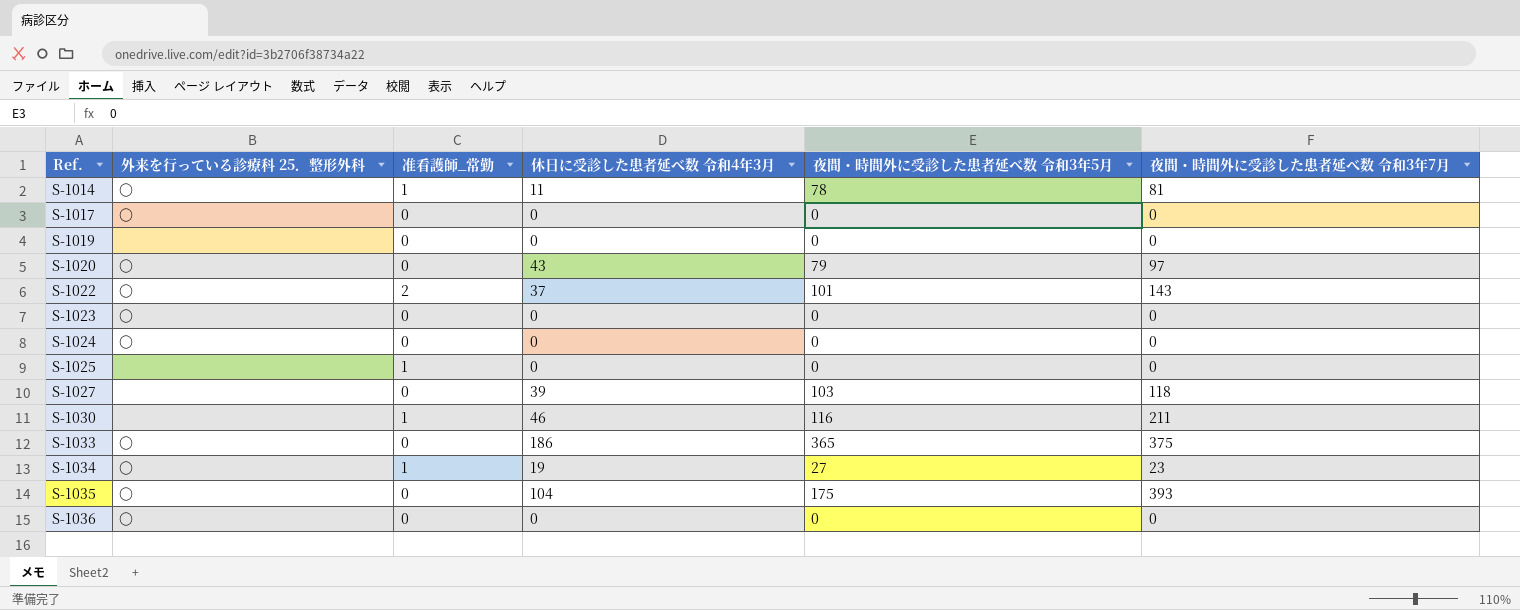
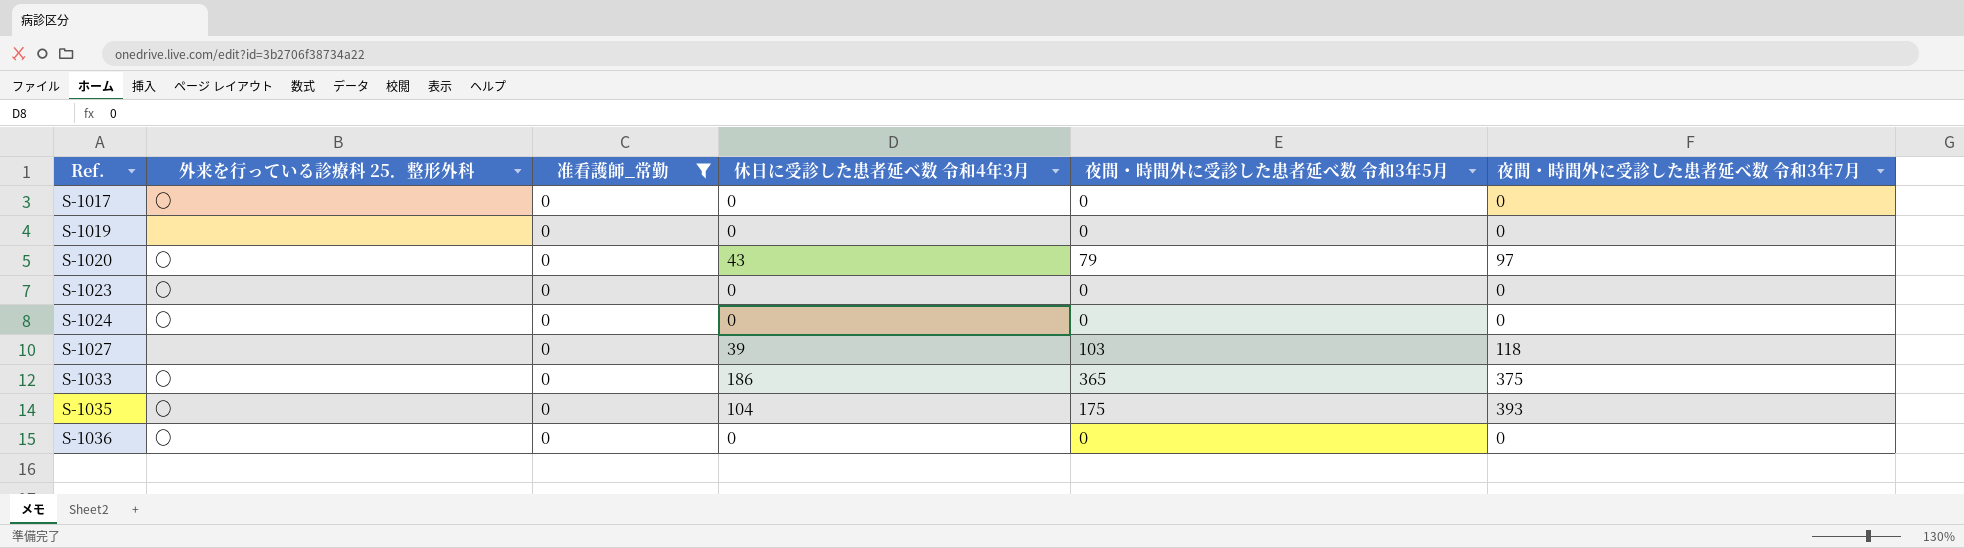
filter: none -> 准看護師_常勤 = 0

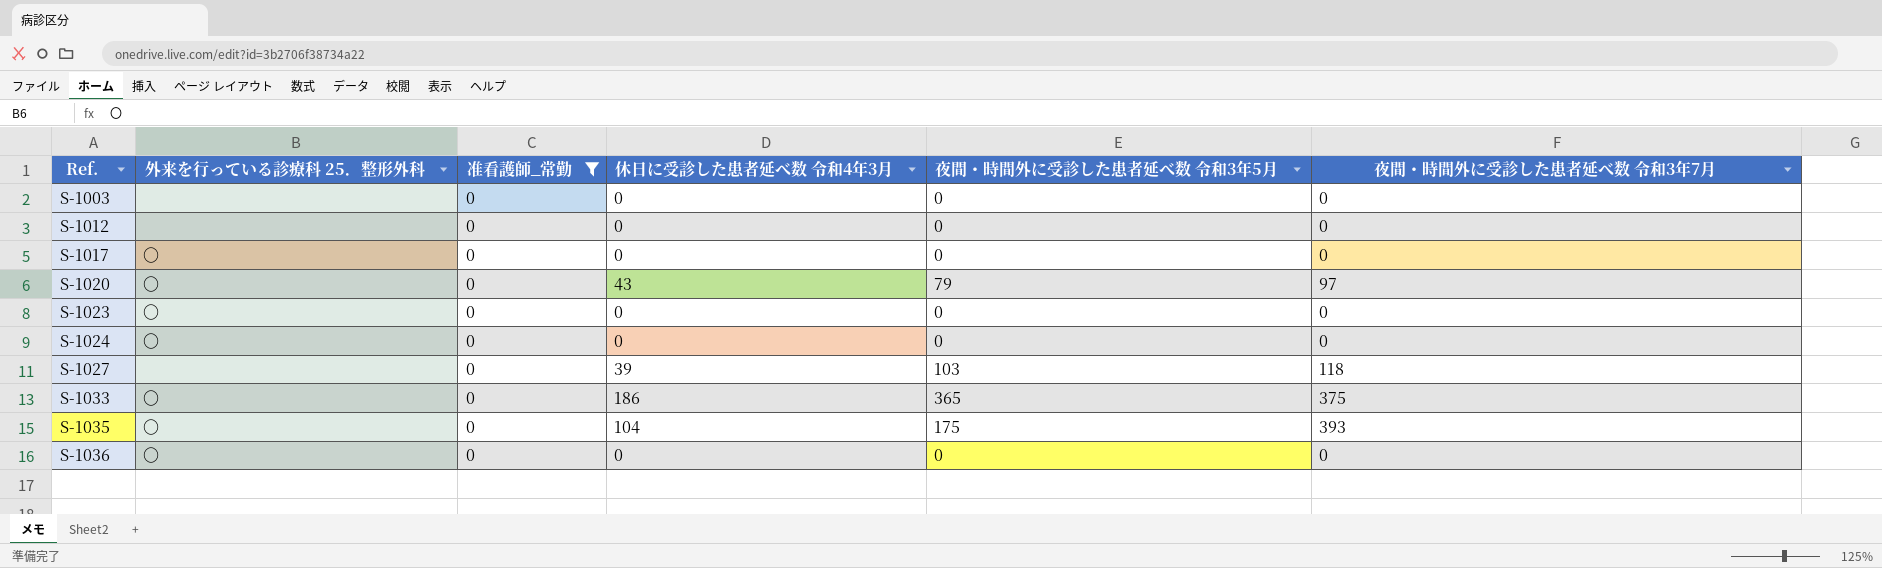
row S-1019: none | 0 | 0 | 0 | 0 -> none
row S-1003: none -> none | 0 | 0 | 0 | 0
row S-1012: none -> none | 0 | 0 | 0 | 0

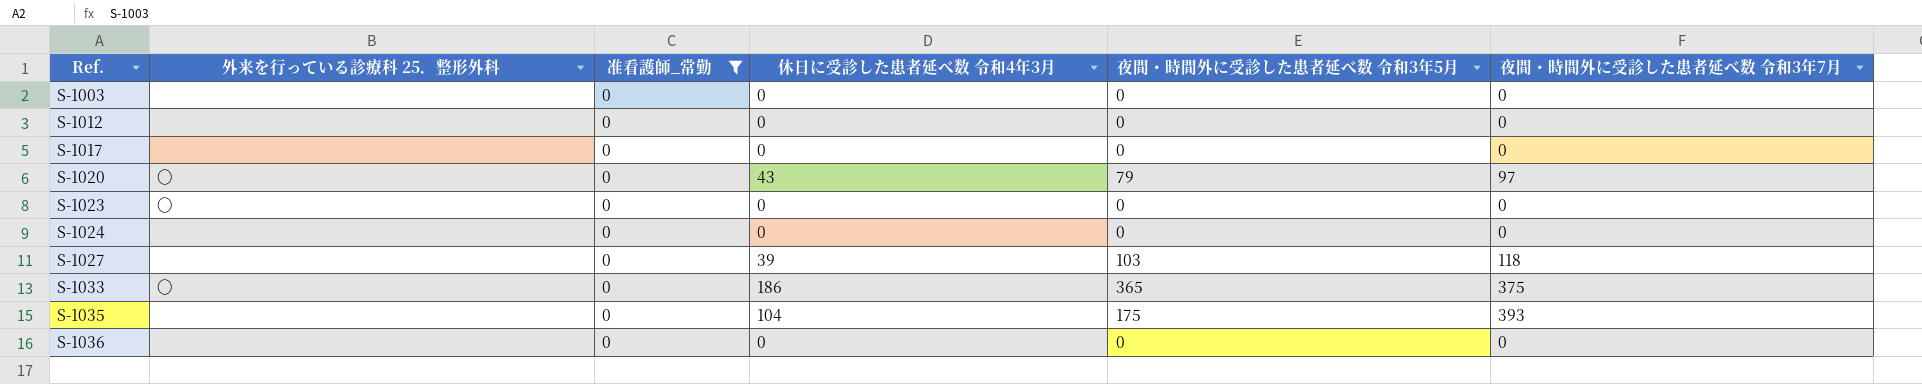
S-1017 | 外来を行っている診療科 25．整形外科: 〇 -> none
S-1024 | 外来を行っている診療科 25．整形外科: 〇 -> none
S-1035 | 外来を行っている診療科 25．整形外科: 〇 -> none
S-1036 | 外来を行っている診療科 25．整形外科: 〇 -> none

